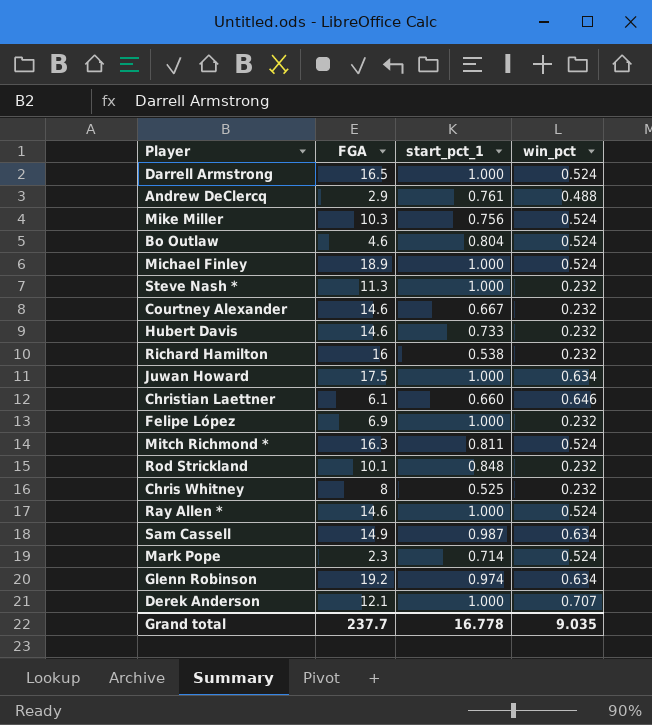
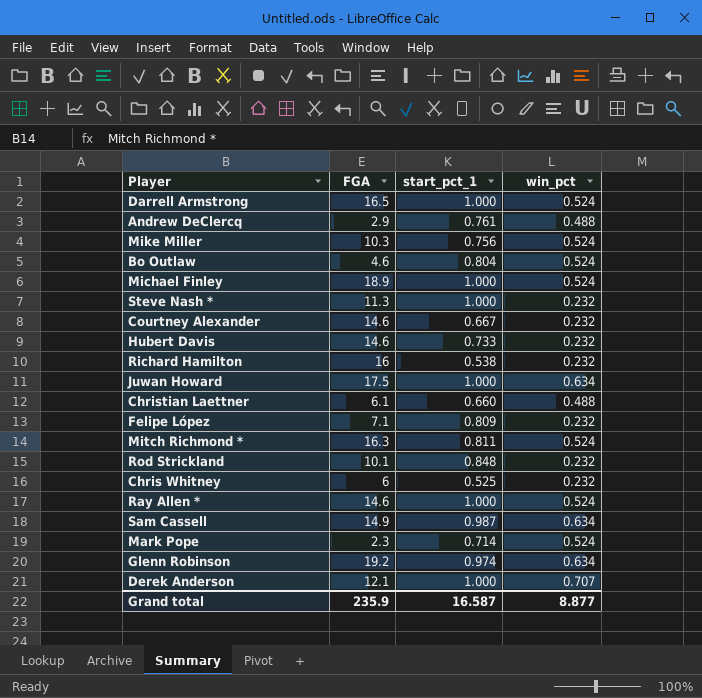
Christian Laettner | win_pct: 0.646 -> 0.488
Felipe López | FGA: 6.9 -> 7.1
Felipe López | start_pct_1: 1.000 -> 0.809
Chris Whitney | FGA: 8 -> 6
Grand total | FGA: 237.7 -> 235.9
Grand total | start_pct_1: 16.778 -> 16.587
Grand total | win_pct: 9.035 -> 8.877

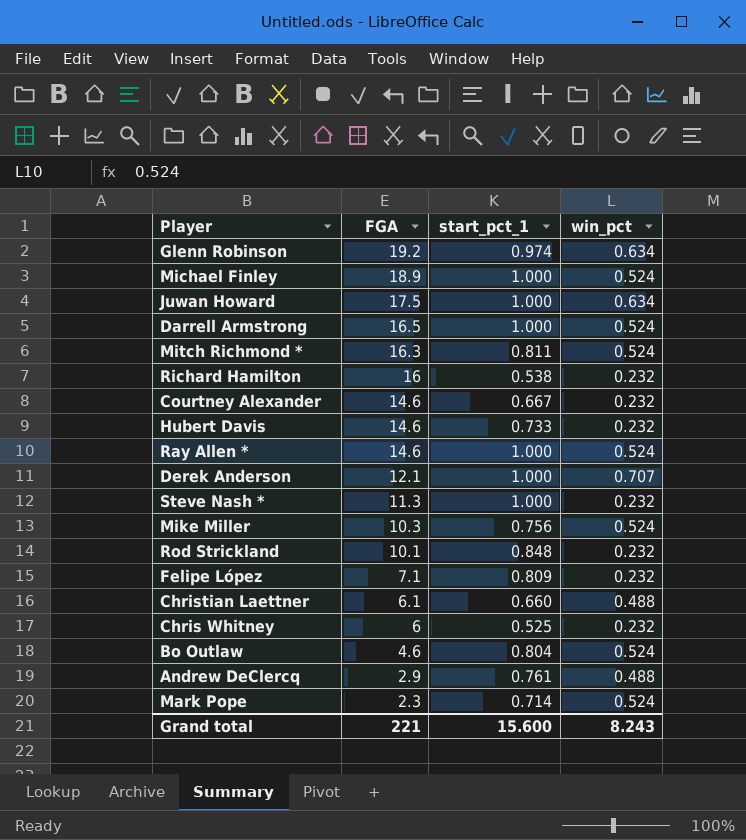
row order: none -> FGA descending
row Sam Cassell: 14.9 | 0.987 | 0.634 -> none
Grand total | FGA: 235.9 -> 221
Grand total | start_pct_1: 16.587 -> 15.600
Grand total | win_pct: 8.877 -> 8.243

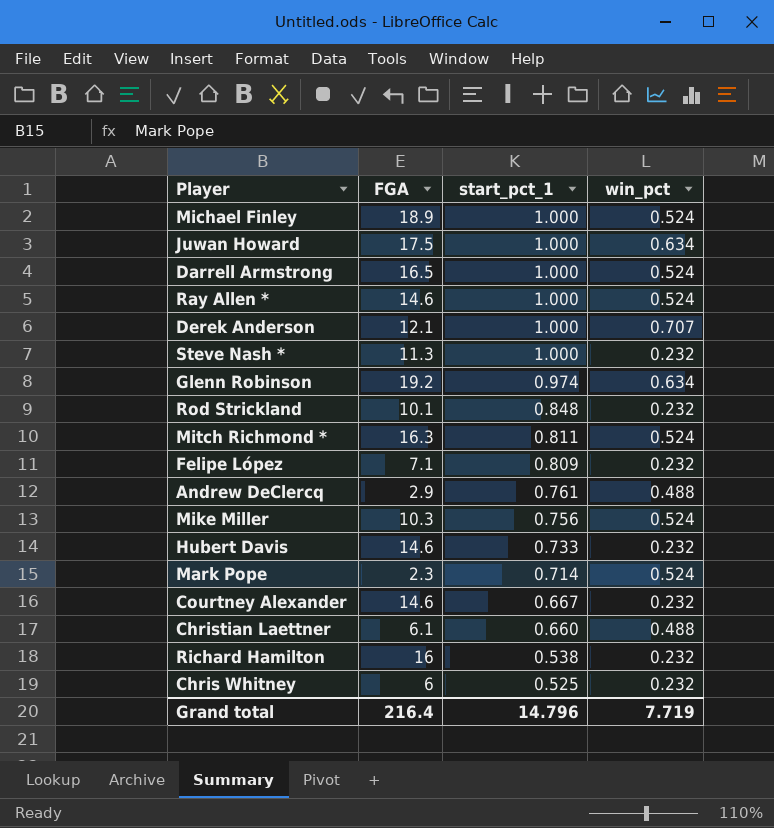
row order: FGA descending -> start_pct_1 descending
row Bo Outlaw: 4.6 | 0.804 | 0.524 -> none
Grand total | FGA: 221 -> 216.4
Grand total | start_pct_1: 15.600 -> 14.796
Grand total | win_pct: 8.243 -> 7.719

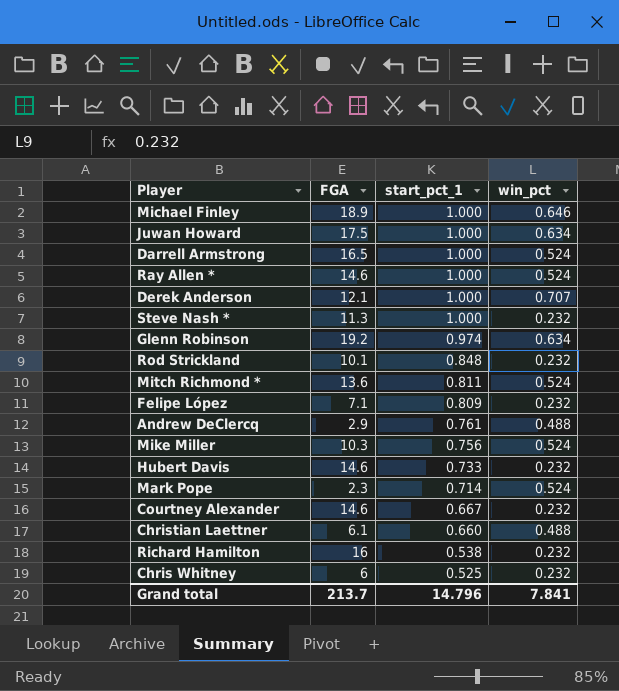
Michael Finley | win_pct: 0.524 -> 0.646
Mitch Richmond * | FGA: 16.3 -> 13.6
Grand total | FGA: 216.4 -> 213.7
Grand total | win_pct: 7.719 -> 7.841

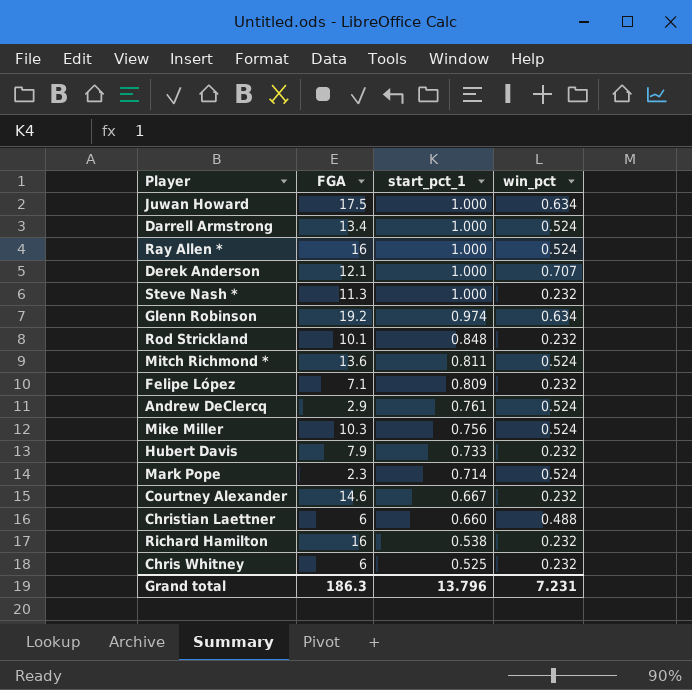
row Michael Finley: 18.9 | 1.000 | 0.646 -> none
Darrell Armstrong | FGA: 16.5 -> 13.4
Ray Allen * | FGA: 14.6 -> 16
Andrew DeClercq | win_pct: 0.488 -> 0.524
Hubert Davis | FGA: 14.6 -> 7.9
Christian Laettner | FGA: 6.1 -> 6
Grand total | FGA: 213.7 -> 186.3
Grand total | start_pct_1: 14.796 -> 13.796
Grand total | win_pct: 7.841 -> 7.231

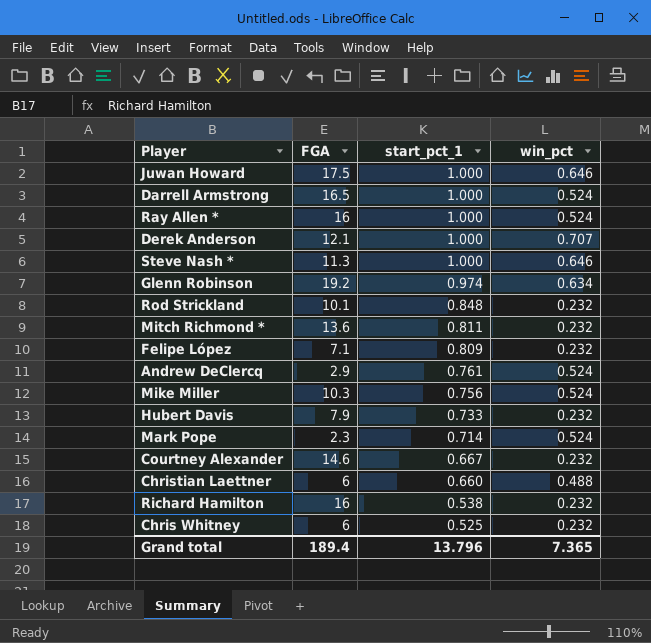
Juwan Howard | win_pct: 0.634 -> 0.646
Darrell Armstrong | FGA: 13.4 -> 16.5
Steve Nash * | win_pct: 0.232 -> 0.646
Mitch Richmond * | win_pct: 0.524 -> 0.232
Grand total | FGA: 186.3 -> 189.4
Grand total | win_pct: 7.231 -> 7.365

